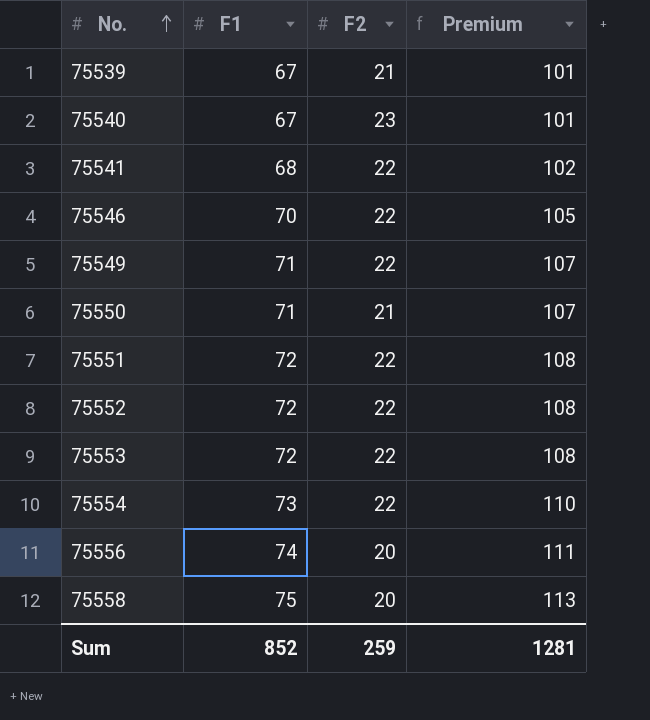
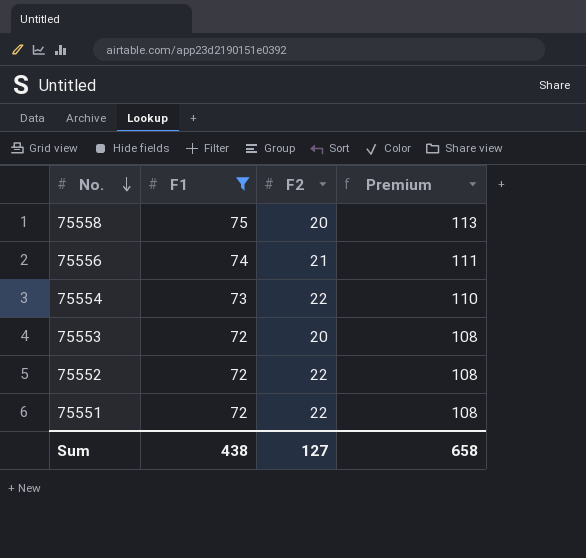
filter: none -> F1 >= 72
row order: No. ascending -> No. descending
75556 | F2: 20 -> 21
75553 | F2: 22 -> 20
Sum | F1: 852 -> 438
Sum | F2: 259 -> 127
Sum | Premium: 1281 -> 658

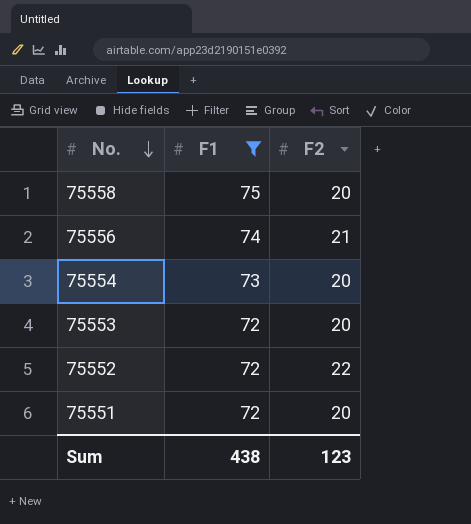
column Premium | formula: [F1] * 1.5 -> none
75554 | F2: 22 -> 20
75551 | F2: 22 -> 20
Sum | F2: 127 -> 123

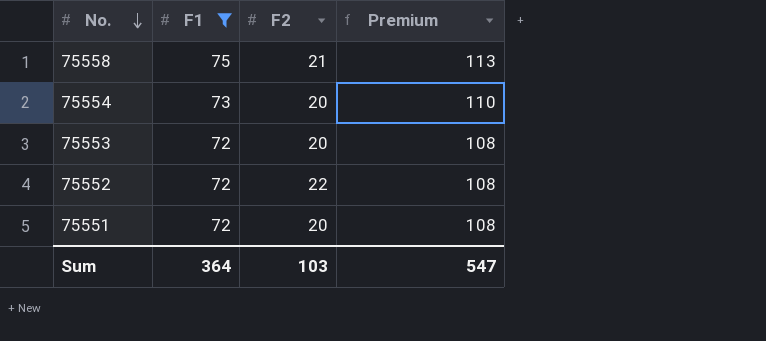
column Premium | formula: none -> [F1] * 1.5
row 75556: 74 | 21 -> none
75558 | F2: 20 -> 21
Sum | F1: 438 -> 364
Sum | F2: 123 -> 103

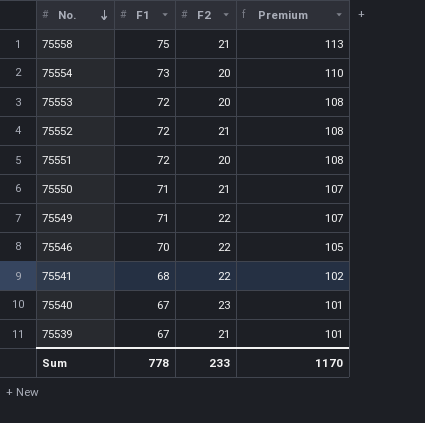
filter: F1 >= 72 -> none
75552 | F2: 22 -> 21
Sum | F1: 364 -> 778
Sum | F2: 103 -> 233
Sum | Premium: 547 -> 1170

